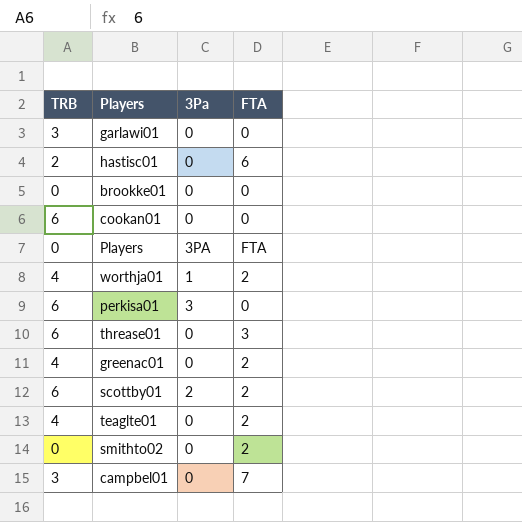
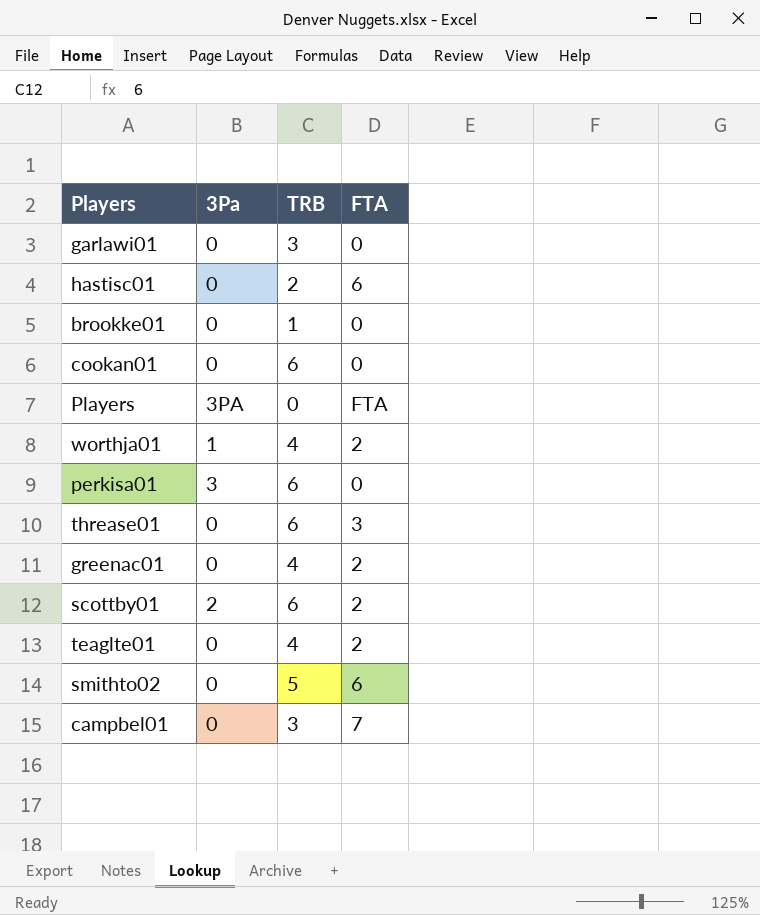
column TRB | position: 1 -> 3
brookke01 | TRB: 0 -> 1
smithto02 | TRB: 0 -> 5
smithto02 | FTA: 2 -> 6

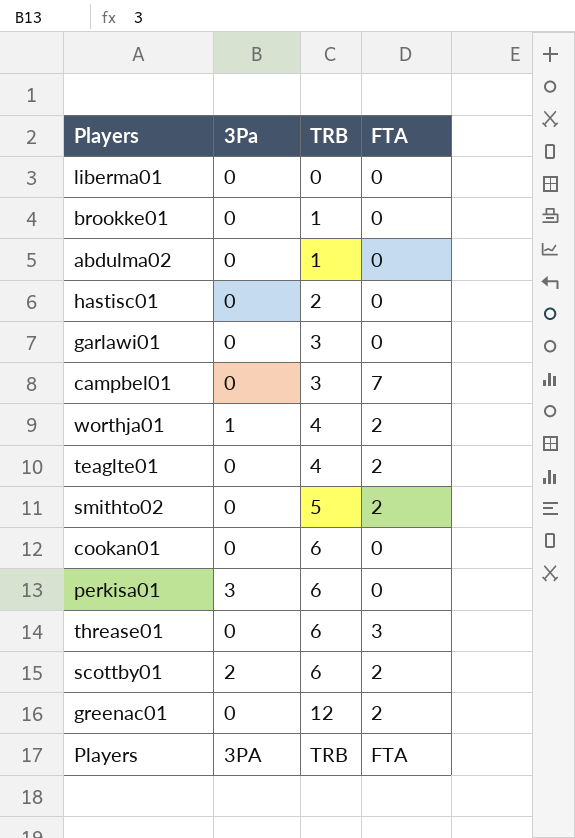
row order: none -> TRB ascending
row liberma01: none -> 0 | 0 | 0
row abdulma02: none -> 0 | 1 | 0
hastisc01 | FTA: 6 -> 0
smithto02 | FTA: 6 -> 2
greenac01 | TRB: 4 -> 12
Players | TRB: 0 -> TRB

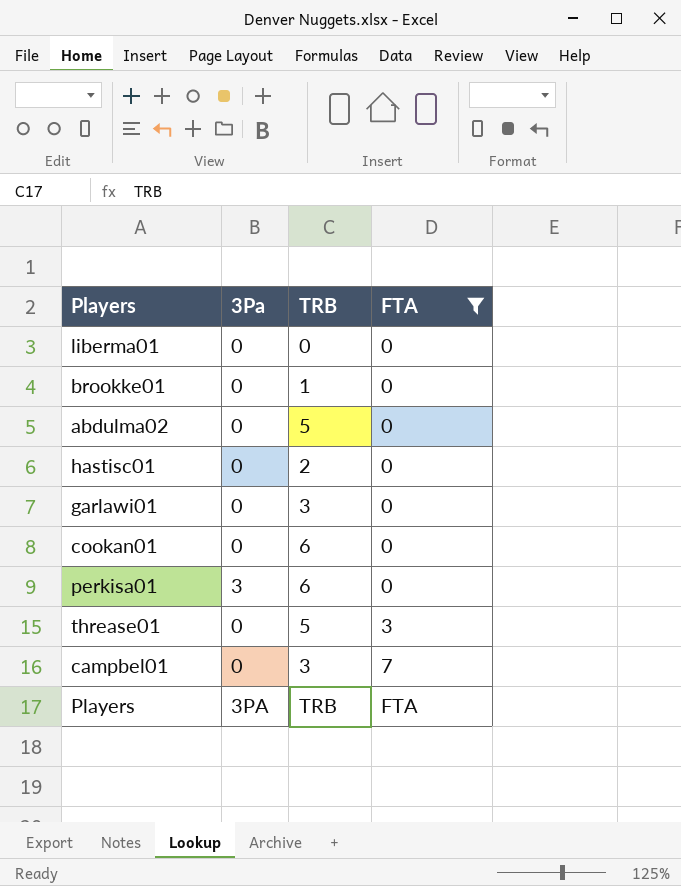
filter: none -> FTA != 2
row order: TRB ascending -> FTA ascending
abdulma02 | TRB: 1 -> 5
threase01 | TRB: 6 -> 5

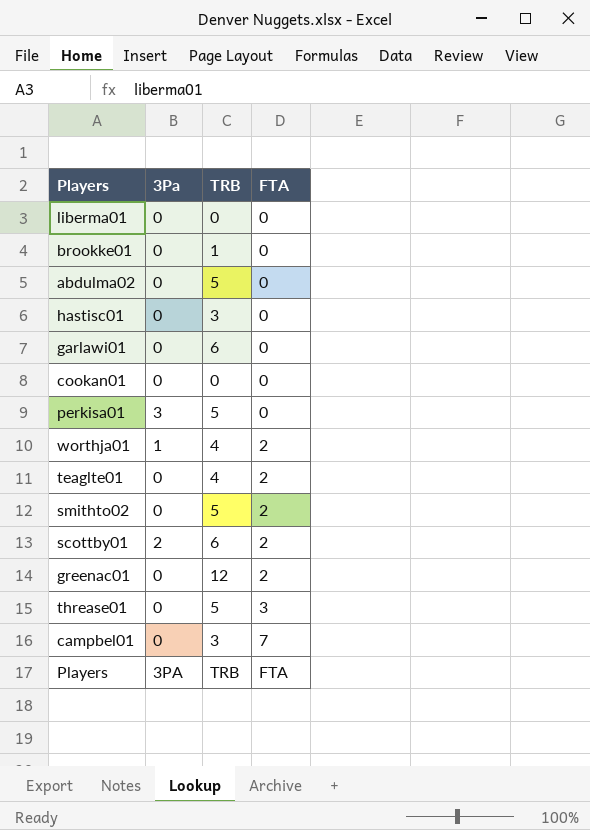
filter: FTA != 2 -> none
hastisc01 | TRB: 2 -> 3
garlawi01 | TRB: 3 -> 6
cookan01 | TRB: 6 -> 0
perkisa01 | TRB: 6 -> 5

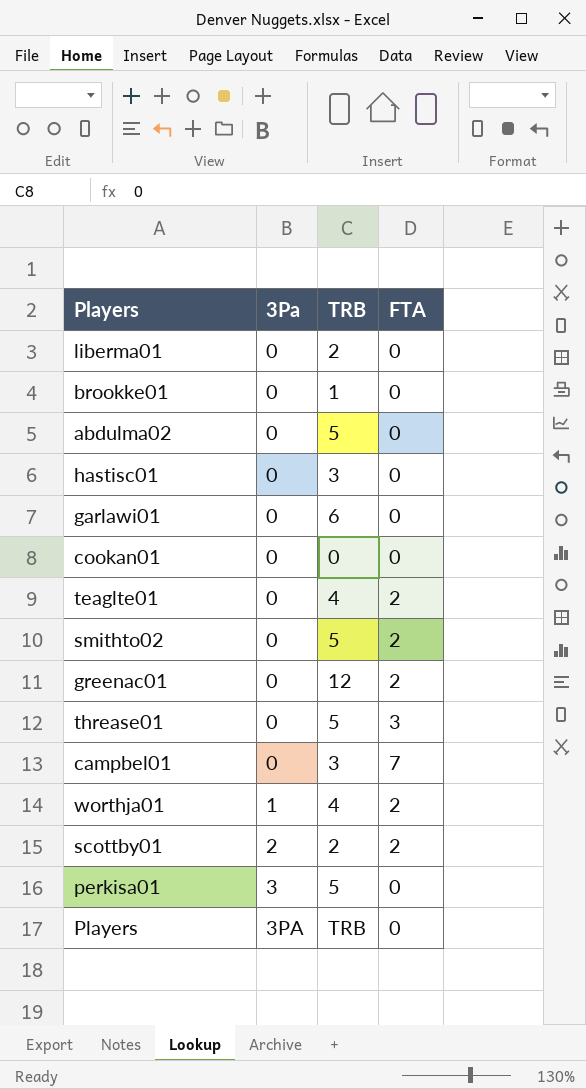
row order: FTA ascending -> 3Pa ascending
liberma01 | TRB: 0 -> 2
scottby01 | TRB: 6 -> 2
Players | FTA: FTA -> 0

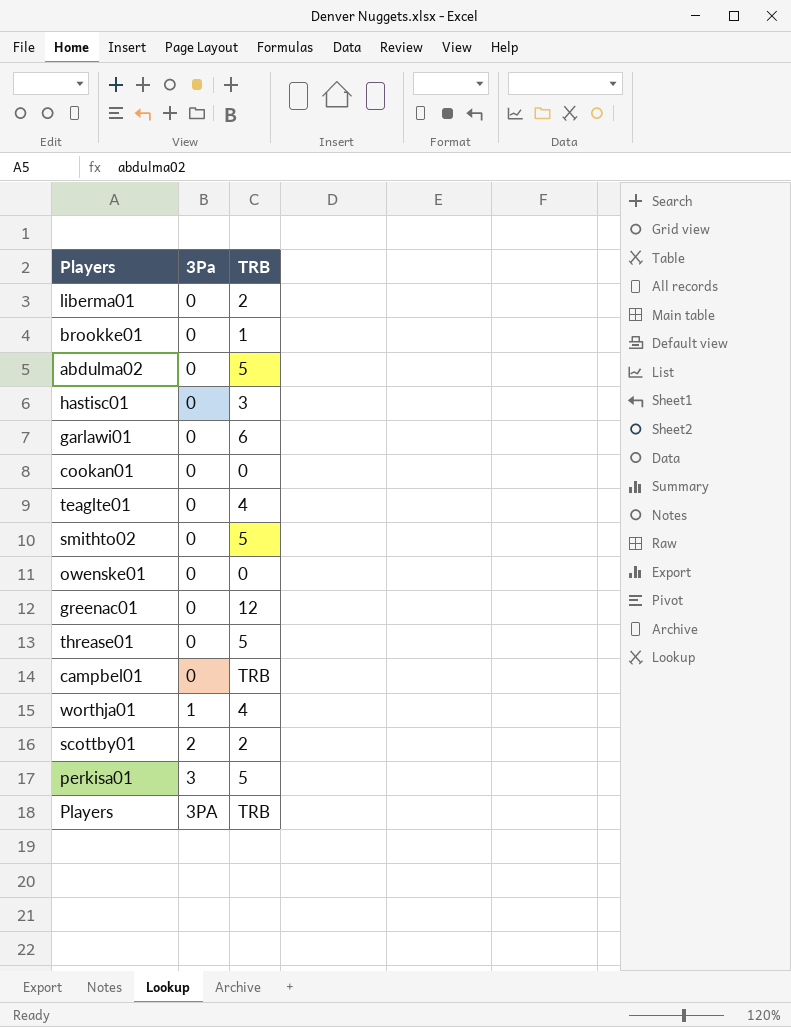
column FTA | position: 4 -> none
row owenske01: none -> 0 | 0
campbel01 | TRB: 3 -> TRB

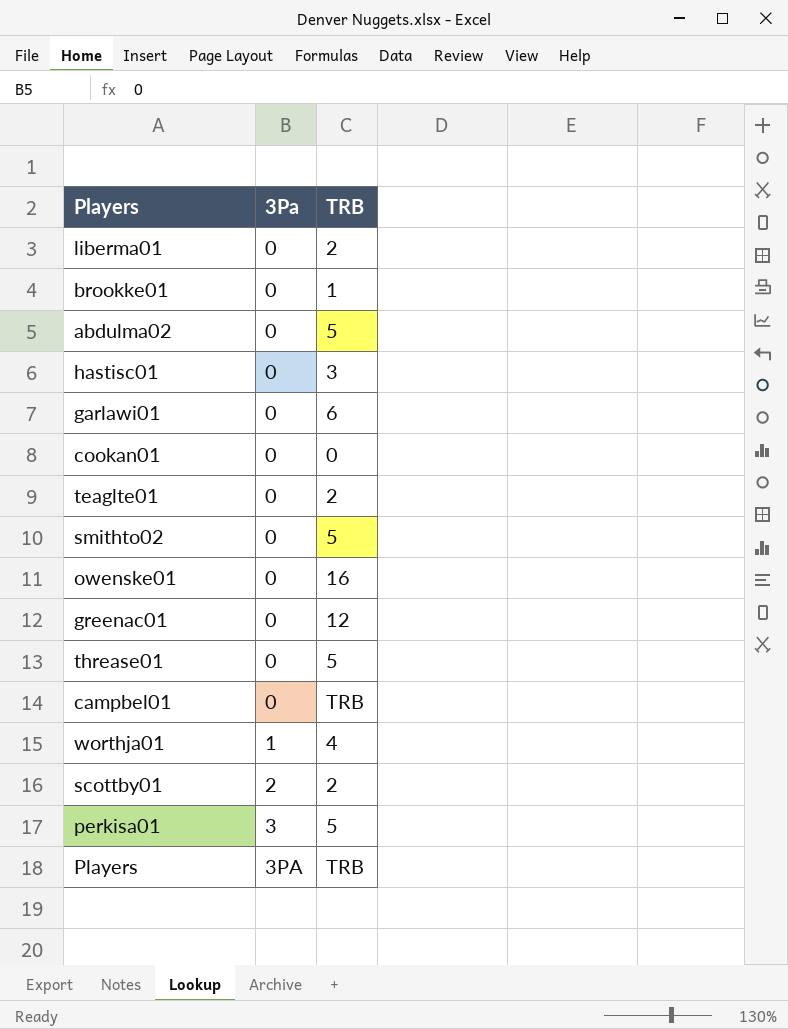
teaglte01 | TRB: 4 -> 2
owenske01 | TRB: 0 -> 16

